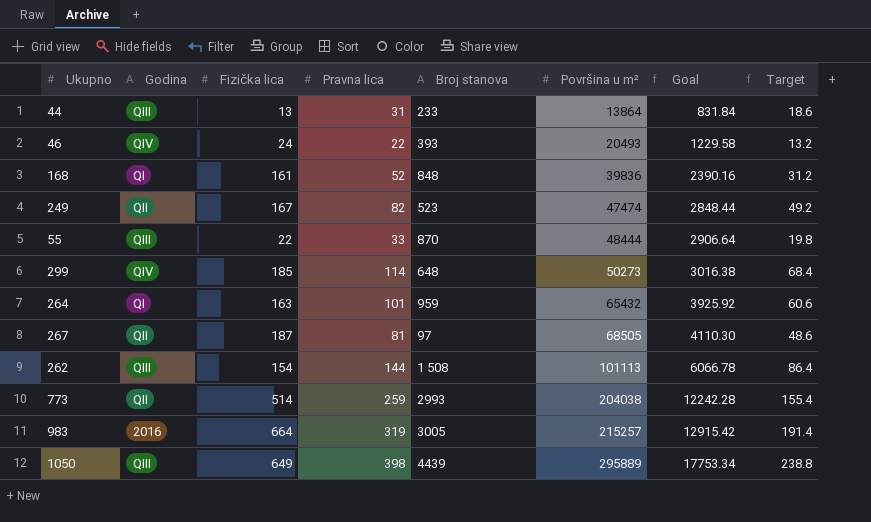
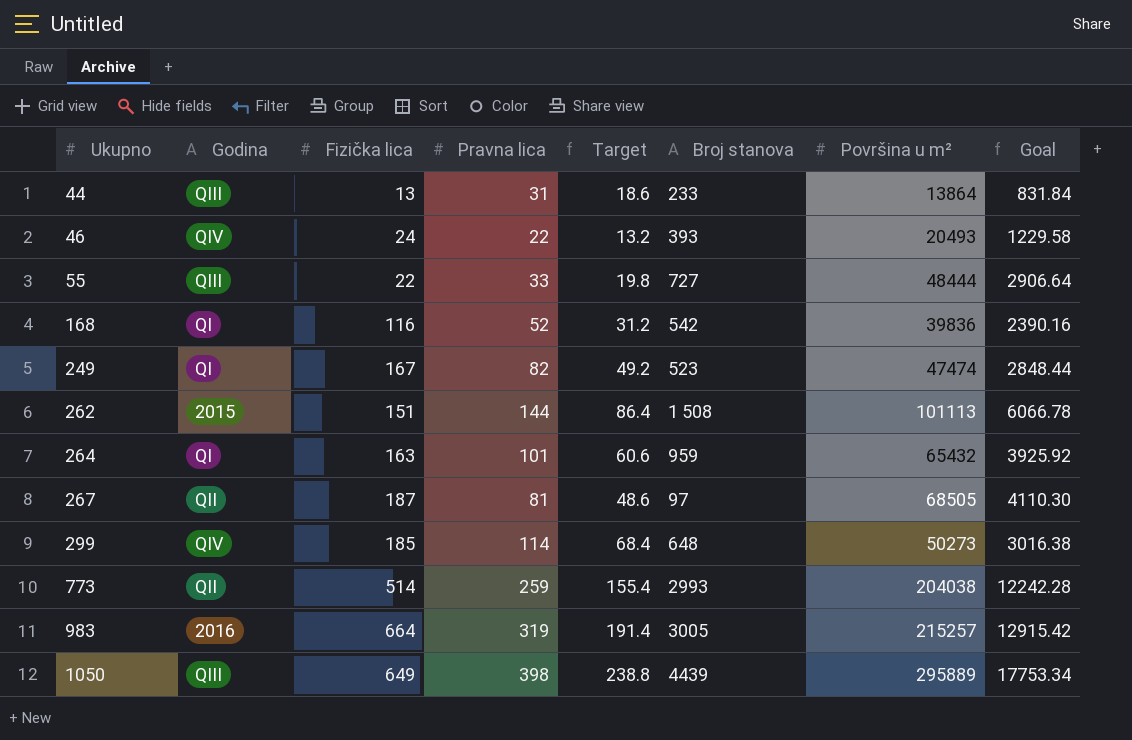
row order: Površina u m² ascending -> Ukupno ascending
column Target | position: 8 -> 5
55 | Broj stanova: 870 -> 727
168 | Fizička lica: 161 -> 116
168 | Broj stanova: 848 -> 542
249 | Godina: QII -> QI
262 | Godina: QIII -> 2015
262 | Fizička lica: 154 -> 151

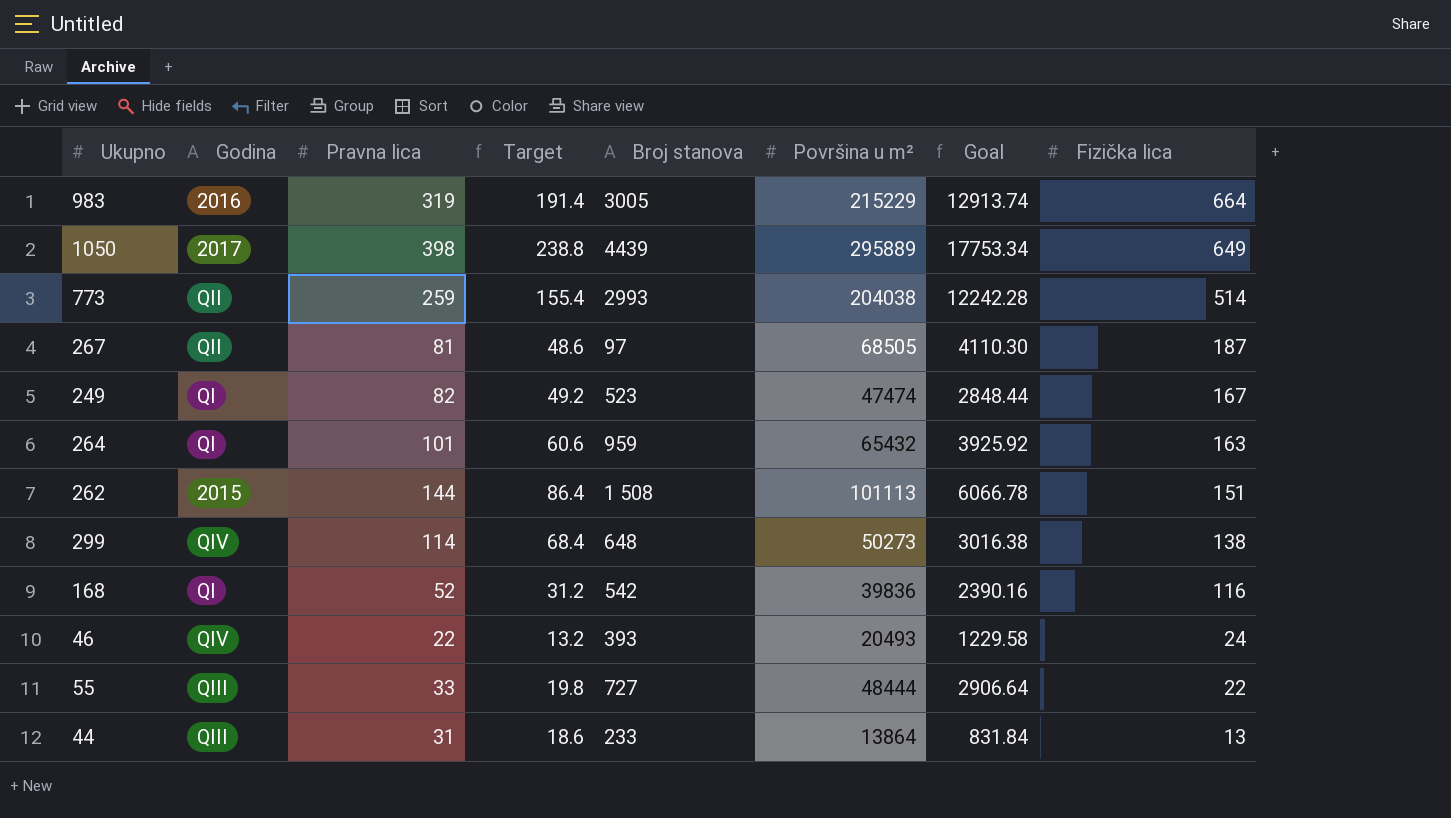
row order: Ukupno ascending -> Fizička lica descending
column Fizička lica | position: 3 -> 8
983 | Površina u m²: 215257 -> 215229
983 | Goal: 12915.42 -> 12913.74
1050 | Godina: QIII -> 2017
299 | Fizička lica: 185 -> 138

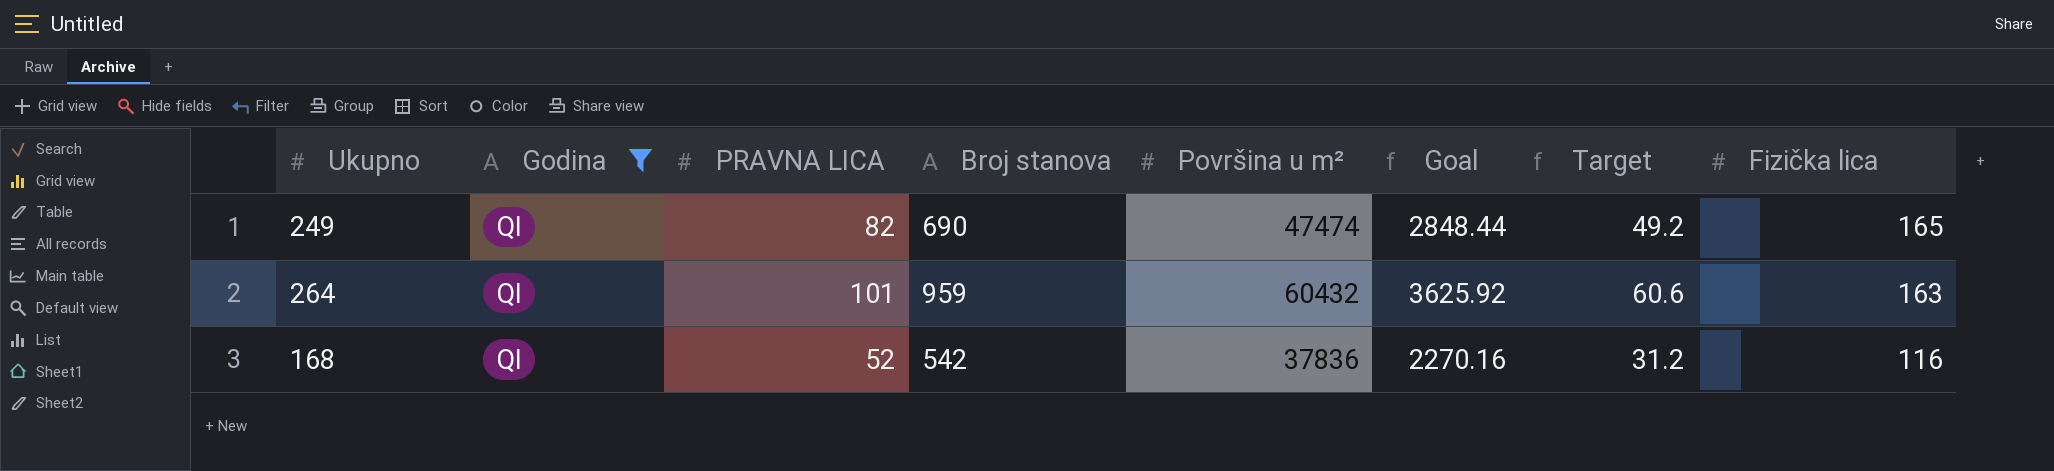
filter: none -> Godina = QI
column name: Pravna lica -> PRAVNA LICA
column Target | position: 4 -> 7
249 | Broj stanova: 523 -> 690
249 | Fizička lica: 167 -> 165
264 | Površina u m²: 65432 -> 60432
264 | Goal: 3925.92 -> 3625.92
168 | Površina u m²: 39836 -> 37836
168 | Goal: 2390.16 -> 2270.16

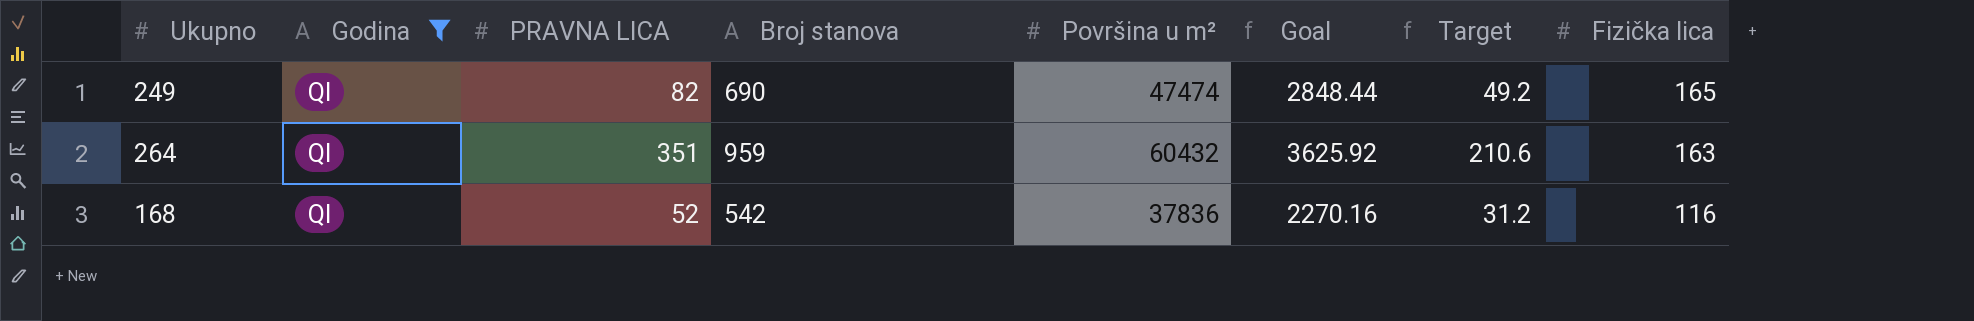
264 | PRAVNA LICA: 101 -> 351
264 | Target: 60.6 -> 210.6

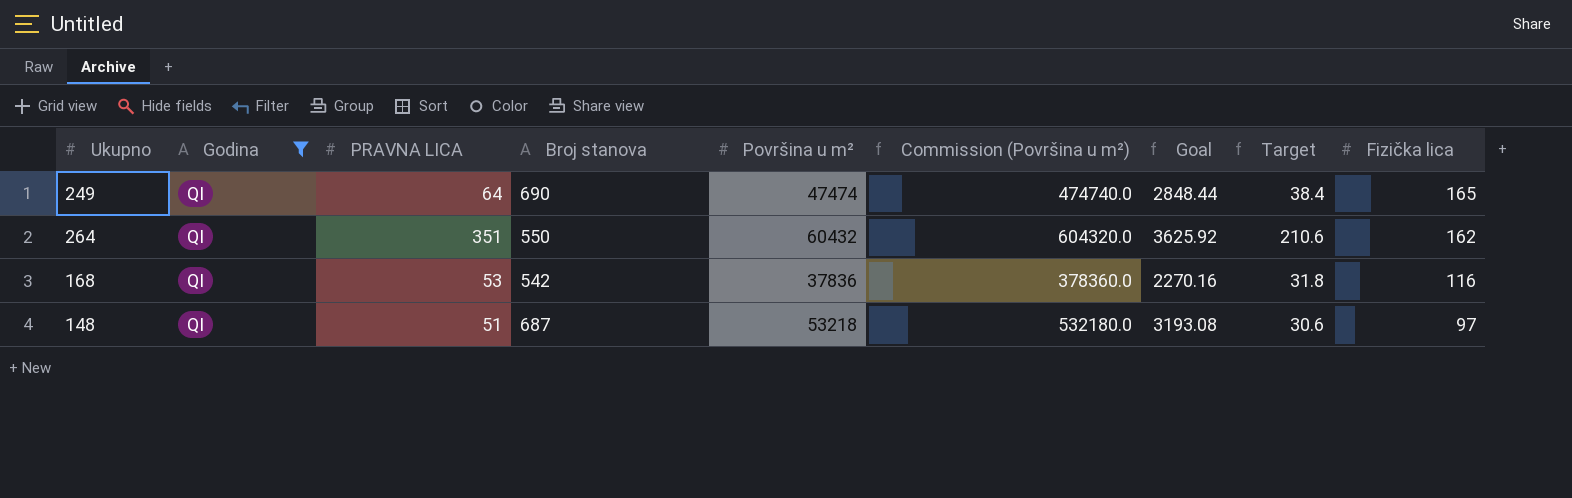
column Commission (Površina u m²) | formula: none -> [Površina u m²] * 10
249 | PRAVNA LICA: 82 -> 64
249 | Target: 49.2 -> 38.4
264 | Broj stanova: 959 -> 550
264 | Fizička lica: 163 -> 162
168 | PRAVNA LICA: 52 -> 53
168 | Target: 31.2 -> 31.8
row 148: none -> QI | 51 | 687 | 53218 | 532180.0 | 3193.08 | 30.6 | 97

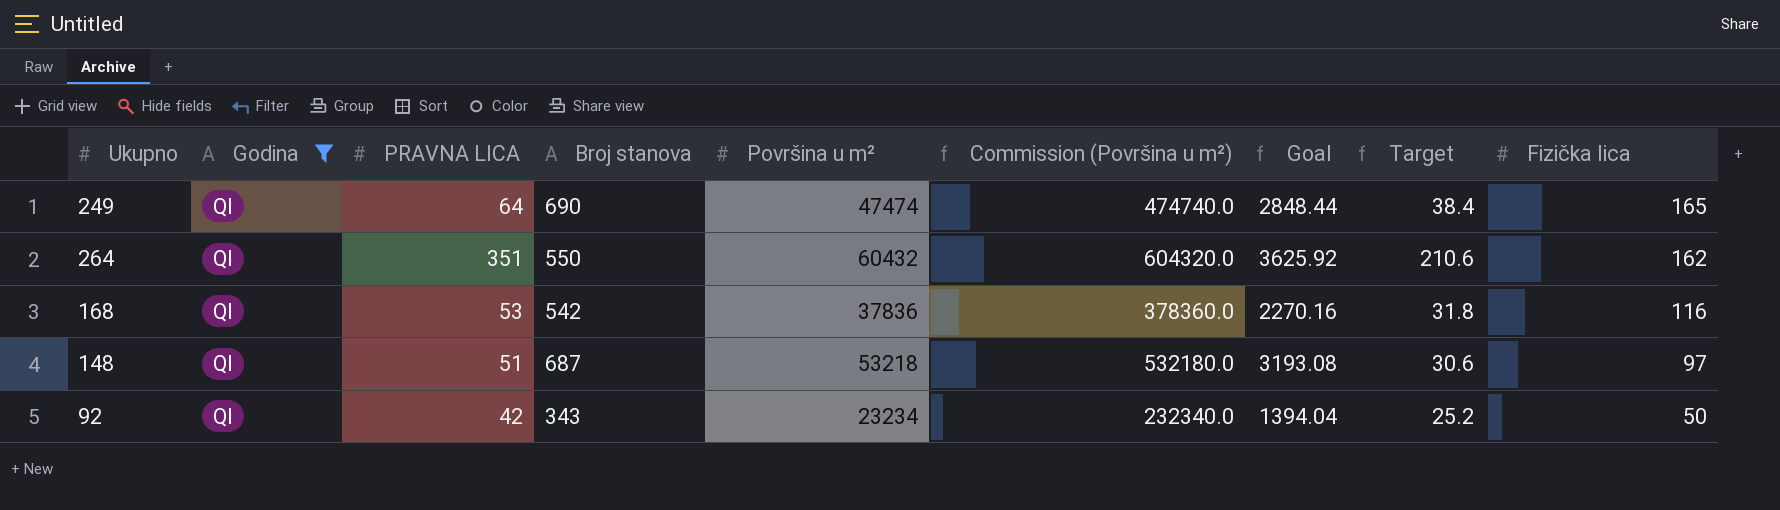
row 92: none -> QI | 42 | 343 | 23234 | 232340.0 | 1394.04 | 25.2 | 50

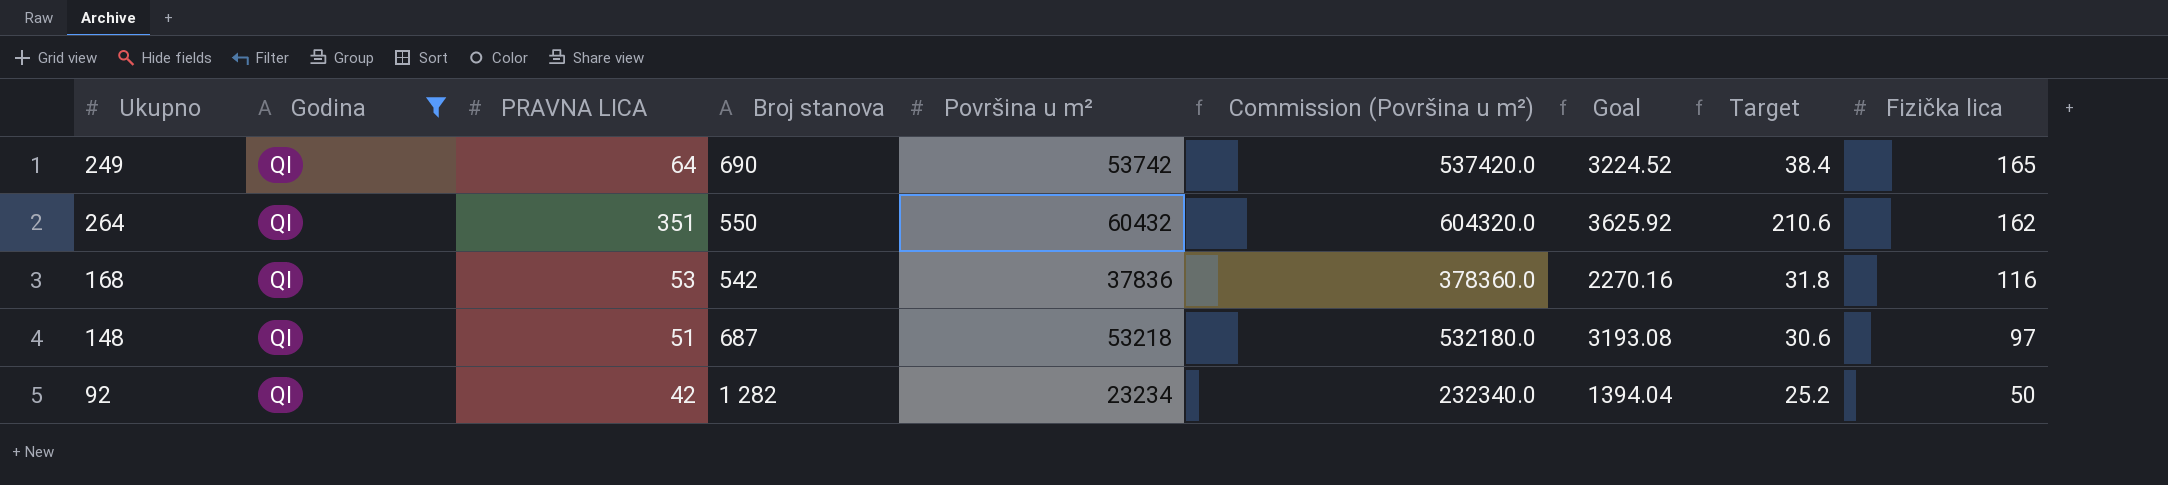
249 | Površina u m²: 47474 -> 53742
249 | Commission (Površina u m²): 474740.0 -> 537420.0
249 | Goal: 2848.44 -> 3224.52
92 | Broj stanova: 343 -> 1 282

